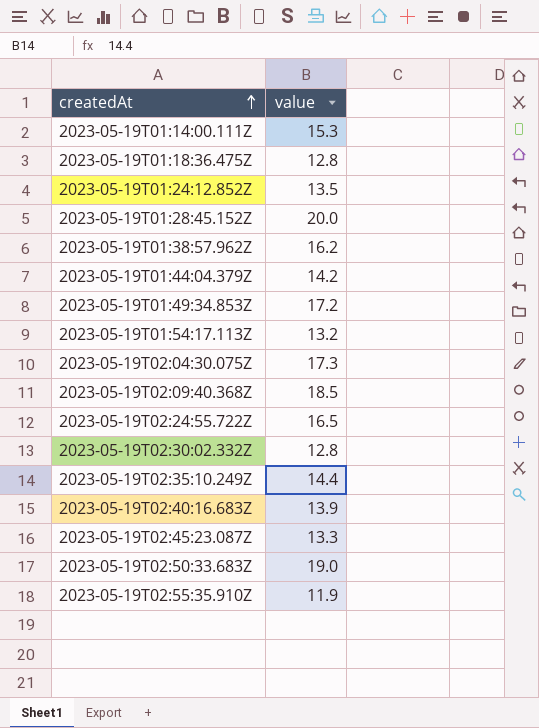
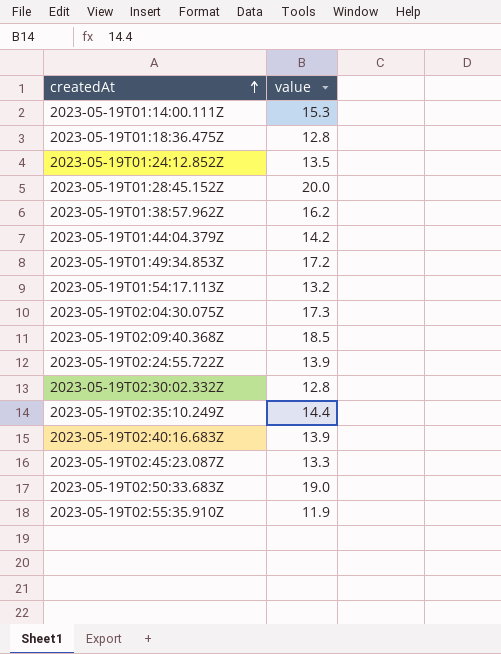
2023-05-19T02:24:55.722Z | value: 16.5 -> 13.9

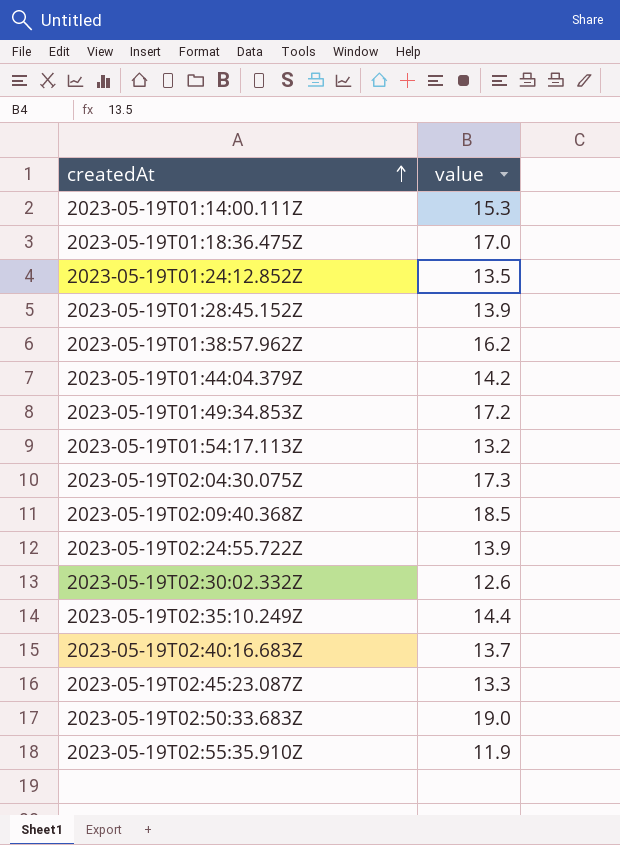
2023-05-19T01:18:36.475Z | value: 12.8 -> 17.0
2023-05-19T01:28:45.152Z | value: 20.0 -> 13.9
2023-05-19T02:30:02.332Z | value: 12.8 -> 12.6
2023-05-19T02:40:16.683Z | value: 13.9 -> 13.7

